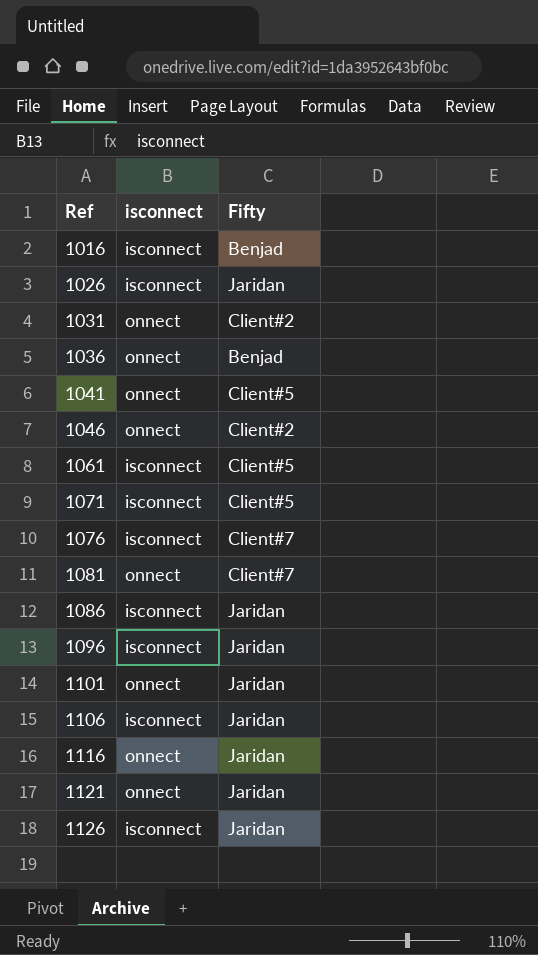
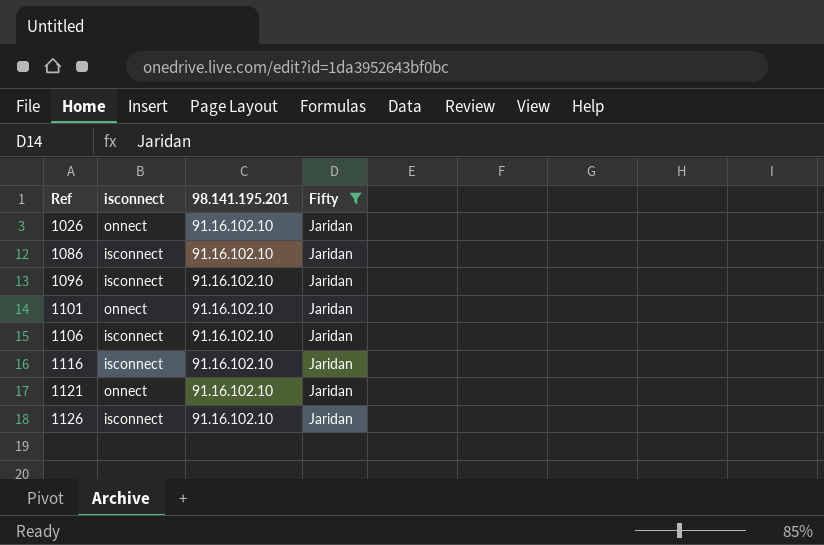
filter: none -> Fifty = Jaridan
column 98.141.195.201 | position: none -> 3
1026 | isconnect: isconnect -> onnect
1116 | isconnect: onnect -> isconnect

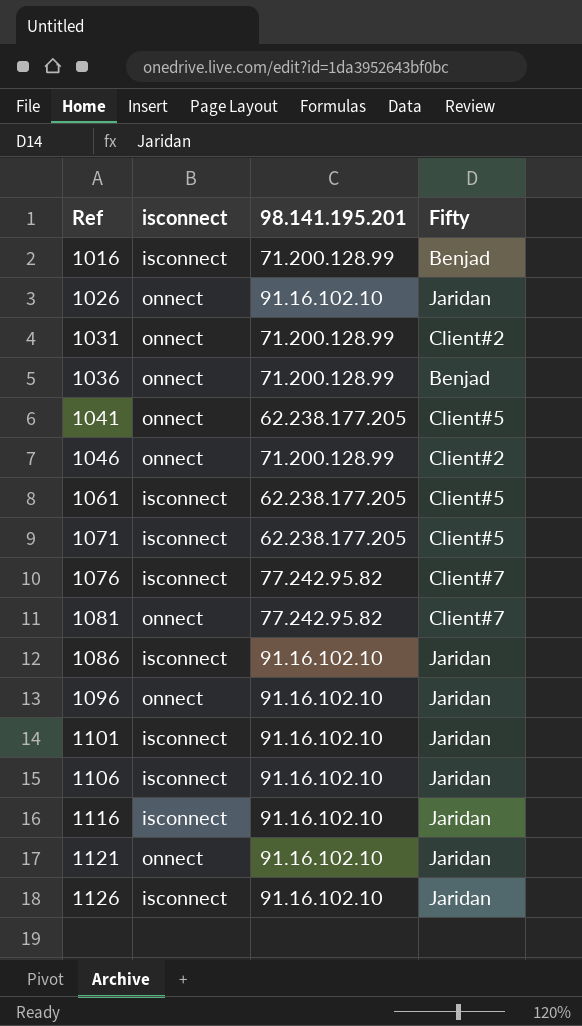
filter: Fifty = Jaridan -> none
1096 | isconnect: isconnect -> onnect
1101 | isconnect: onnect -> isconnect

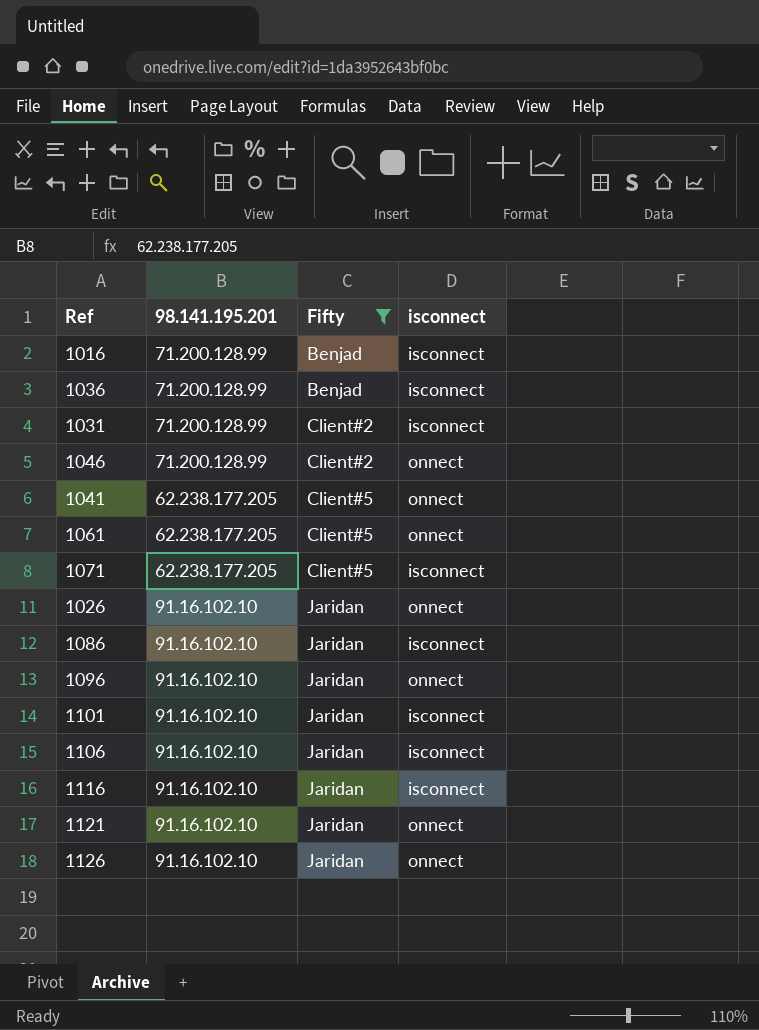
filter: none -> Fifty != Client#7
row order: Ref ascending -> Fifty ascending
column isconnect | position: 2 -> 4
1036 | isconnect: onnect -> isconnect
1031 | isconnect: onnect -> isconnect
1061 | isconnect: isconnect -> onnect
1126 | isconnect: isconnect -> onnect

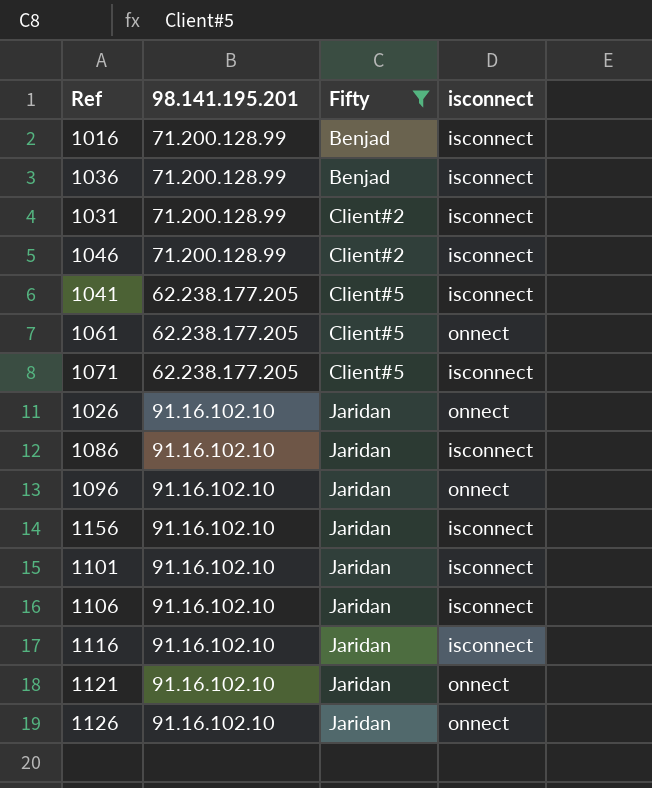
1046 | isconnect: onnect -> isconnect
1041 | isconnect: onnect -> isconnect
row 1156: none -> 91.16.102.10 | Jaridan | isconnect

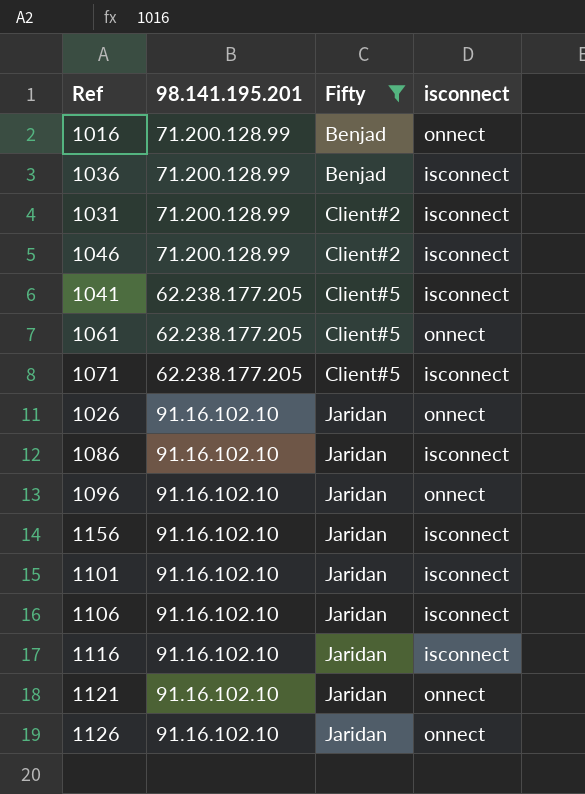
1016 | isconnect: isconnect -> onnect

